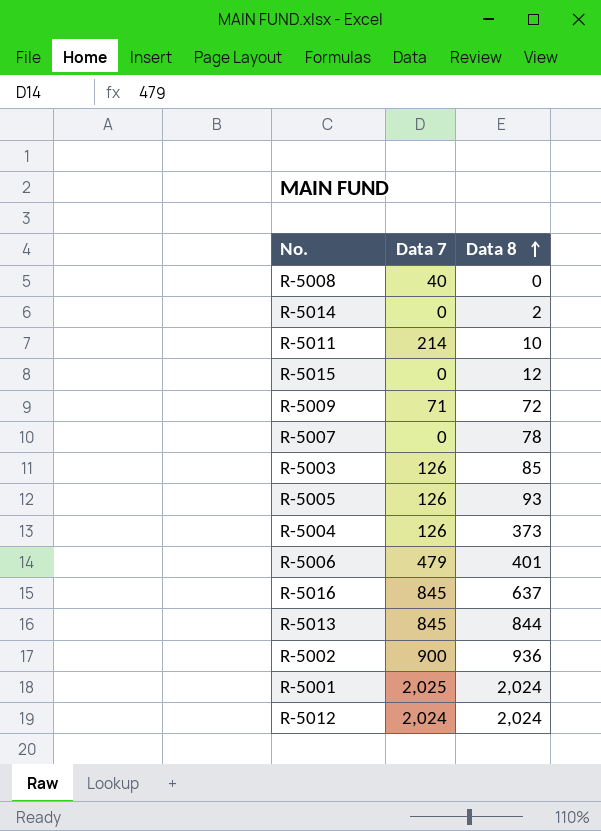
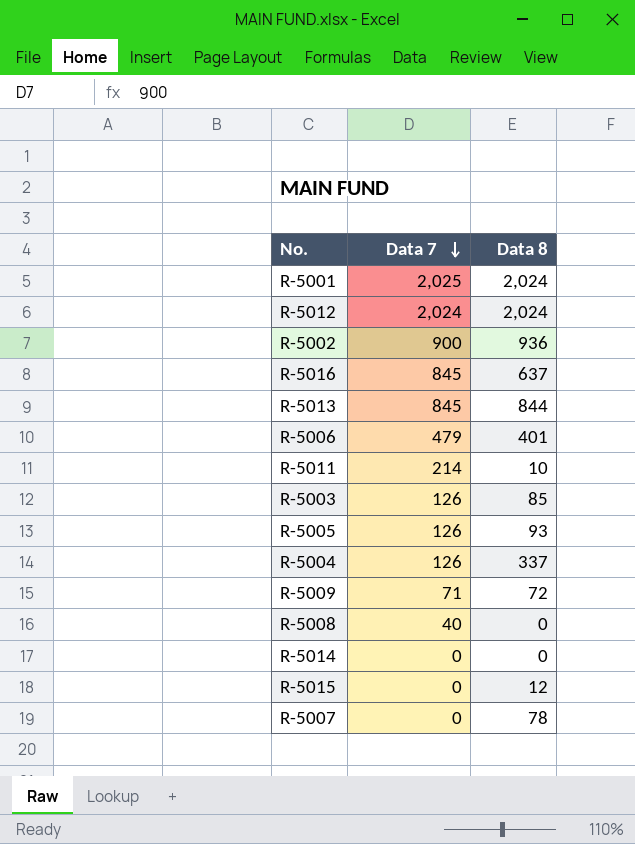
row order: Data 8 ascending -> Data 7 descending
R-5004 | Data 8: 373 -> 337
R-5014 | Data 8: 2 -> 0

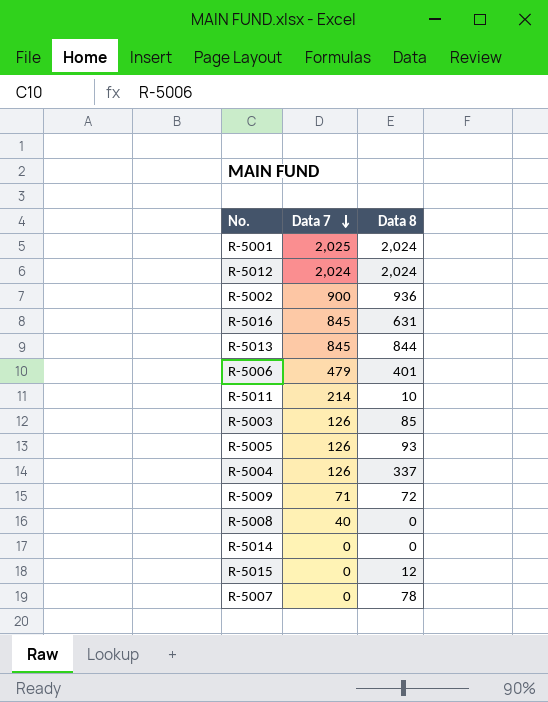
R-5016 | Data 8: 637 -> 631

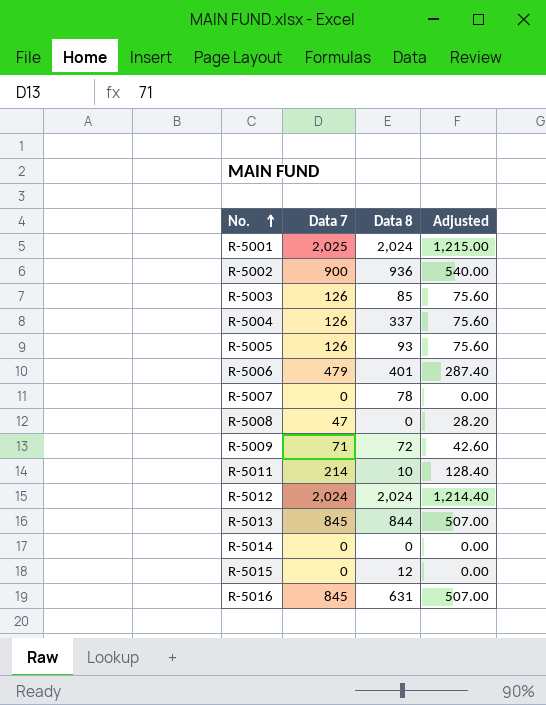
row order: Data 7 descending -> No. ascending
column Adjusted | formula: none -> [Data 7] * 0.6
R-5008 | Data 7: 40 -> 47

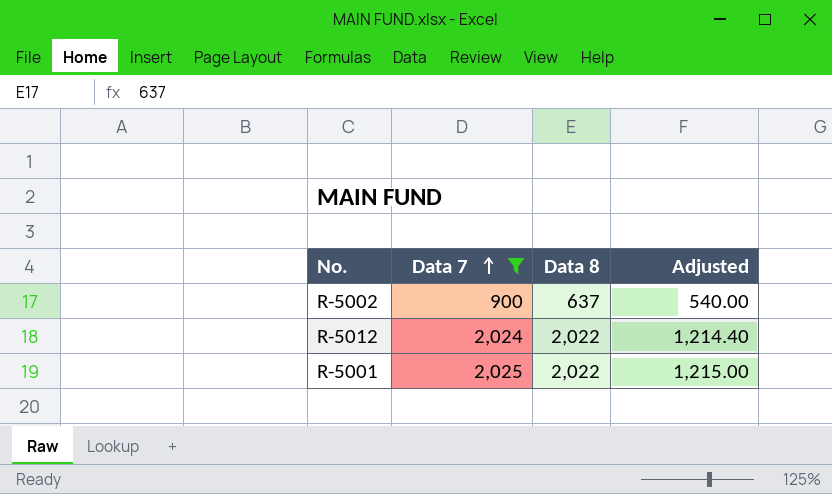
filter: none -> Data 7 >= 900
row order: No. ascending -> Data 7 ascending
R-5002 | Data 8: 936 -> 637
R-5012 | Data 8: 2,024 -> 2,022
R-5001 | Data 8: 2,024 -> 2,022

